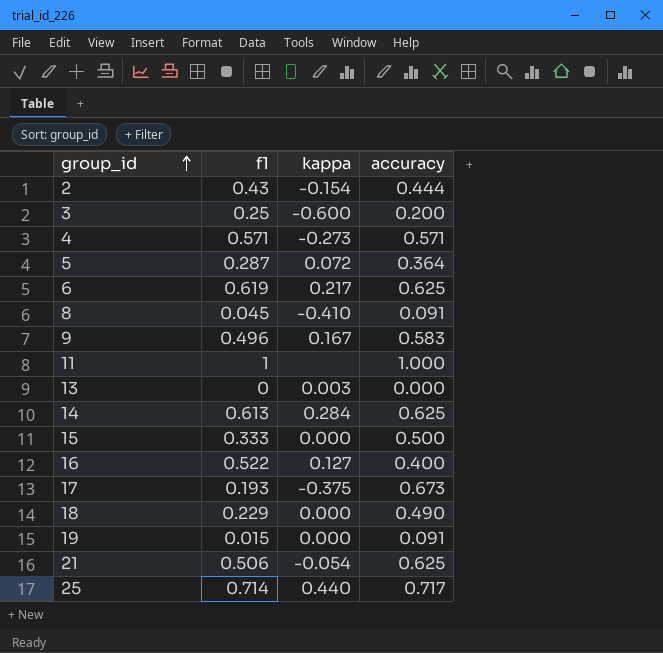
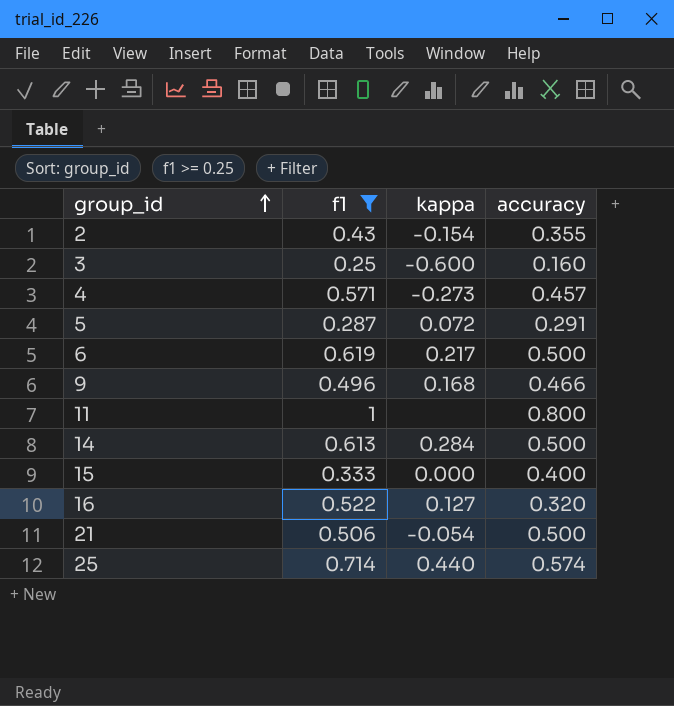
filter: none -> f1 >= 0.25
2 | accuracy: 0.444 -> 0.355
3 | accuracy: 0.200 -> 0.160
4 | accuracy: 0.571 -> 0.457
5 | accuracy: 0.364 -> 0.291
6 | accuracy: 0.625 -> 0.500
9 | kappa: 0.167 -> 0.168
9 | accuracy: 0.583 -> 0.466
11 | accuracy: 1.000 -> 0.800
14 | accuracy: 0.625 -> 0.500
15 | accuracy: 0.500 -> 0.400
16 | accuracy: 0.400 -> 0.320
21 | accuracy: 0.625 -> 0.500
25 | accuracy: 0.717 -> 0.574

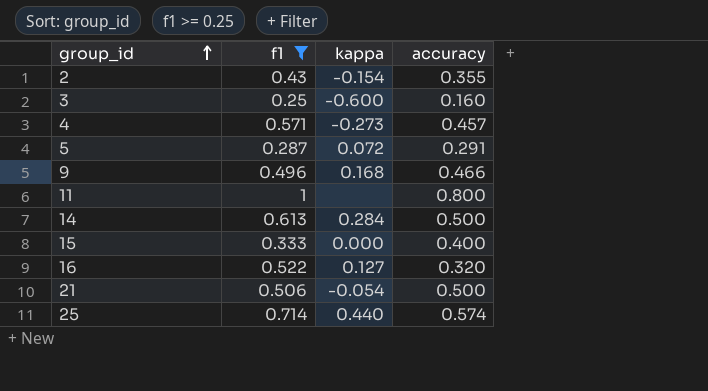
row 6: 0.619 | 0.217 | 0.500 -> none

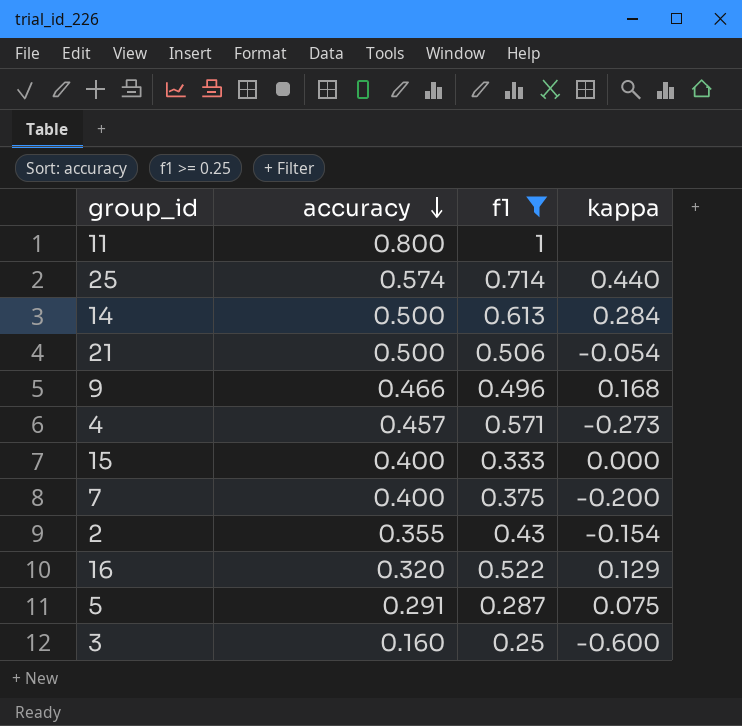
row order: group_id ascending -> accuracy descending
column accuracy | position: 4 -> 2
row 7: none -> 0.400 | 0.375 | -0.200
16 | kappa: 0.127 -> 0.129
5 | kappa: 0.072 -> 0.075

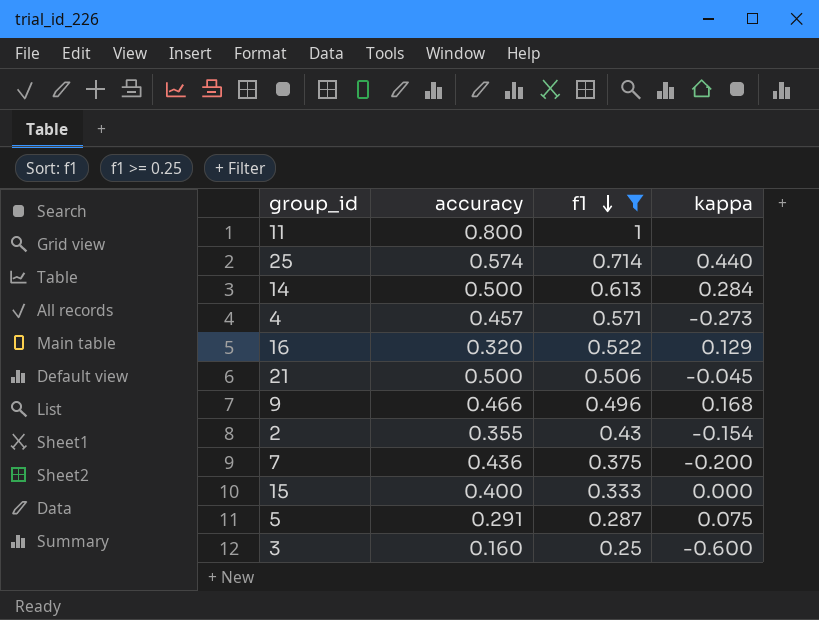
row order: accuracy descending -> f1 descending
21 | kappa: -0.054 -> -0.045
7 | accuracy: 0.400 -> 0.436

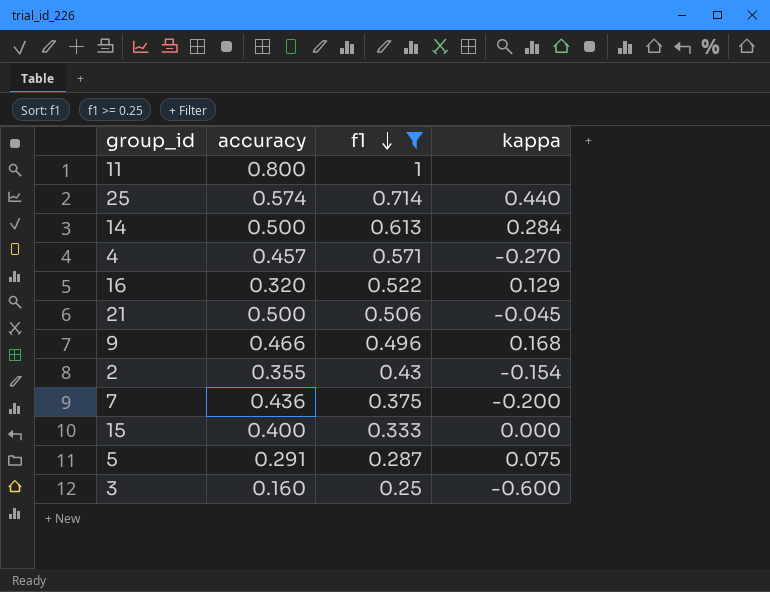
4 | kappa: -0.273 -> -0.270

